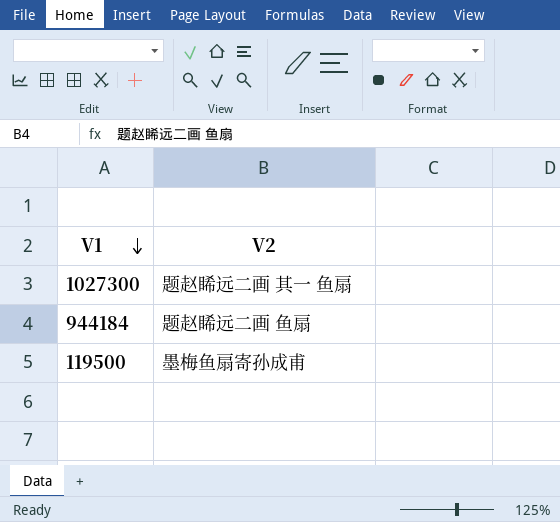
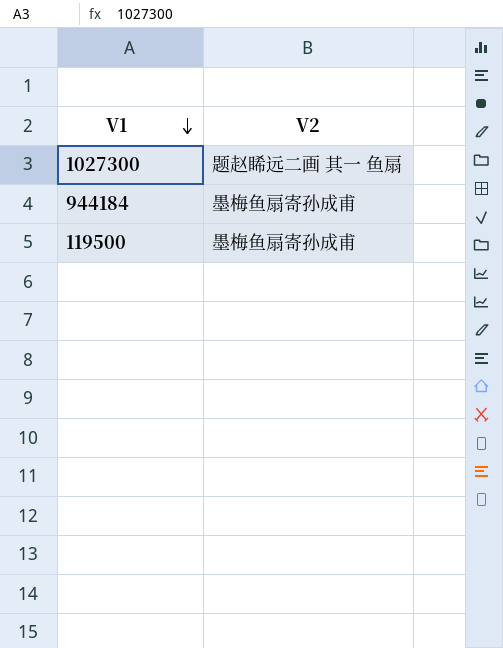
944184 | V2: 题赵睎远二画 鱼扇 -> 墨梅鱼扇寄孙成甫

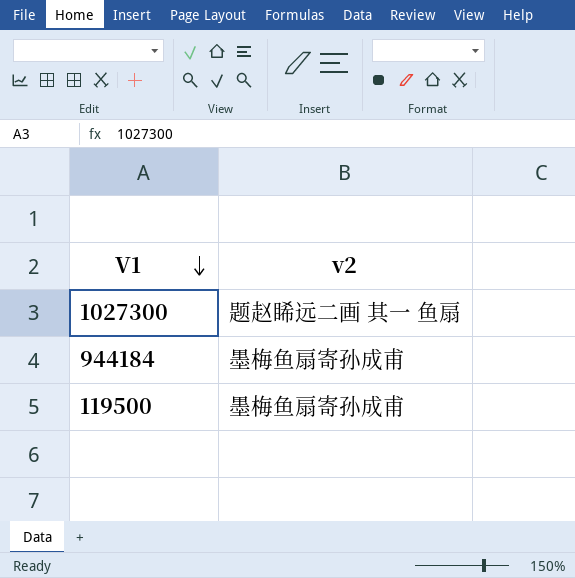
column name: V2 -> v2

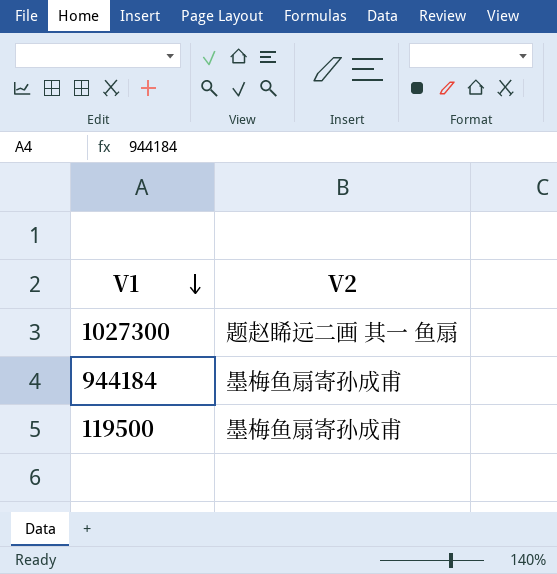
column name: v2 -> V2

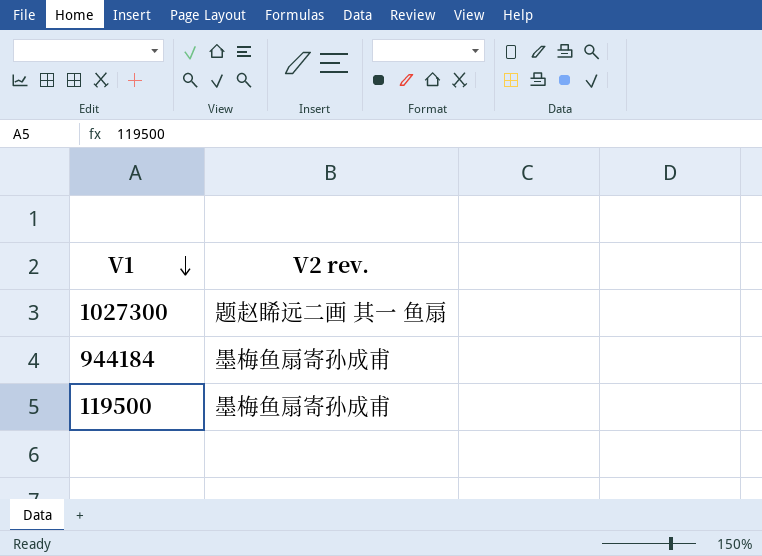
column name: V2 -> V2 rev.

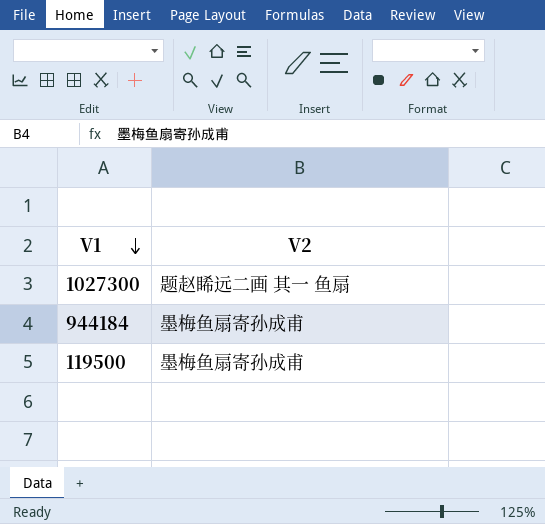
column name: V2 rev. -> V2

